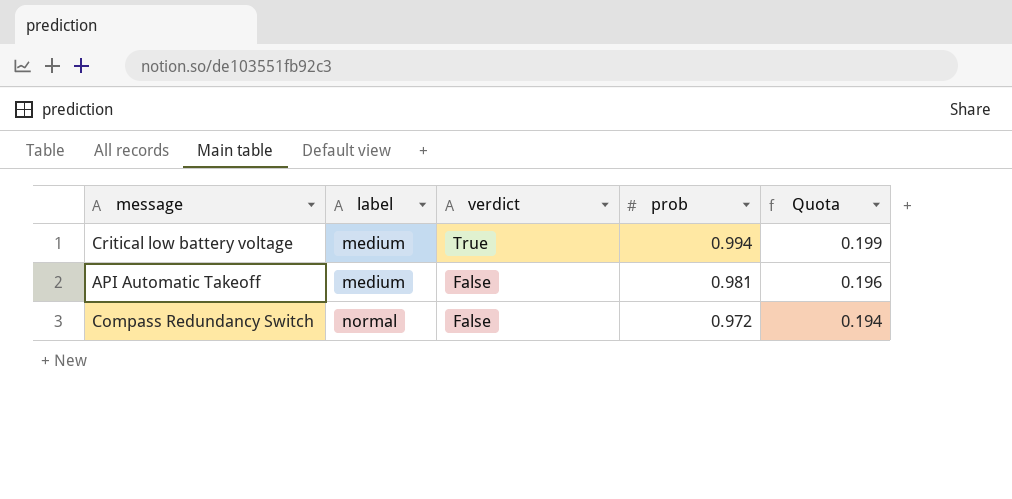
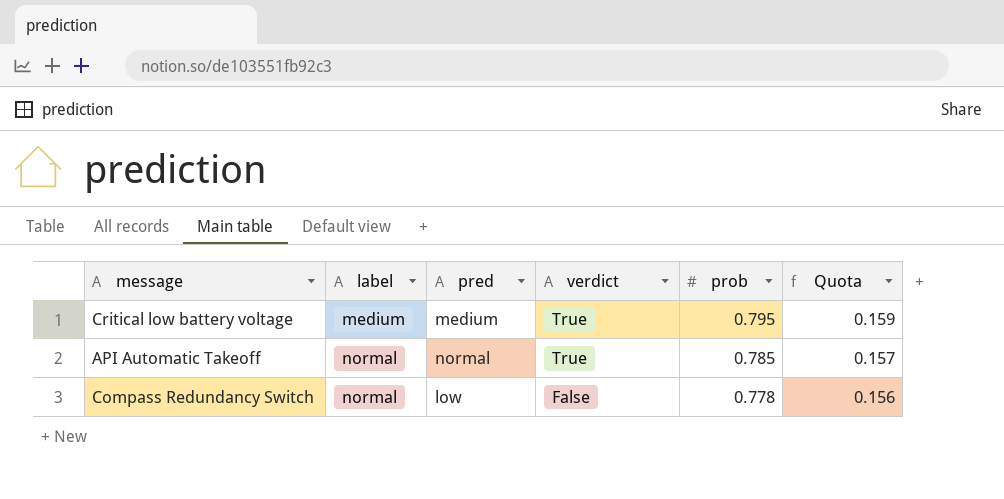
column pred | position: none -> 3
Critical low battery voltage | prob: 0.994 -> 0.795
Critical low battery voltage | Quota: 0.199 -> 0.159
API Automatic Takeoff | label: medium -> normal
API Automatic Takeoff | verdict: False -> True
API Automatic Takeoff | prob: 0.981 -> 0.785
API Automatic Takeoff | Quota: 0.196 -> 0.157
Compass Redundancy Switch | prob: 0.972 -> 0.778
Compass Redundancy Switch | Quota: 0.194 -> 0.156

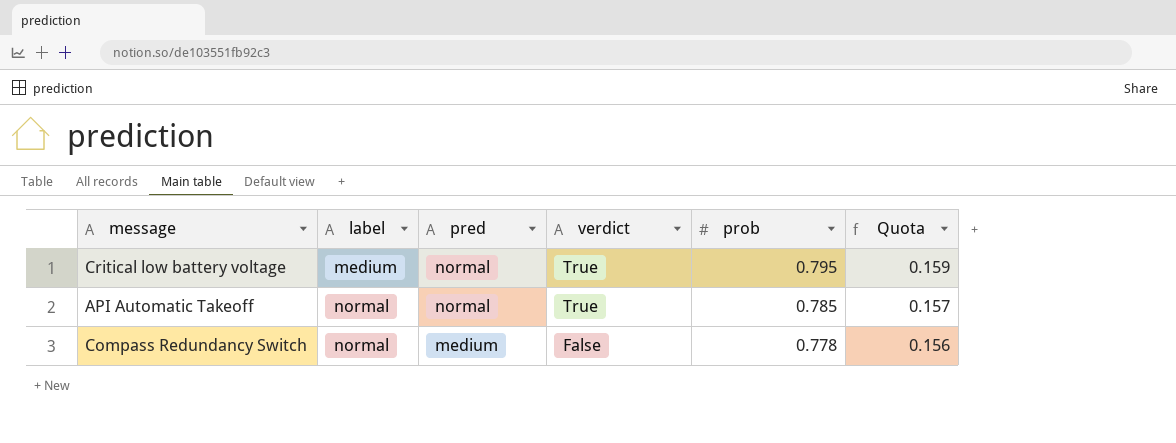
Critical low battery voltage | pred: medium -> normal
Compass Redundancy Switch | pred: low -> medium

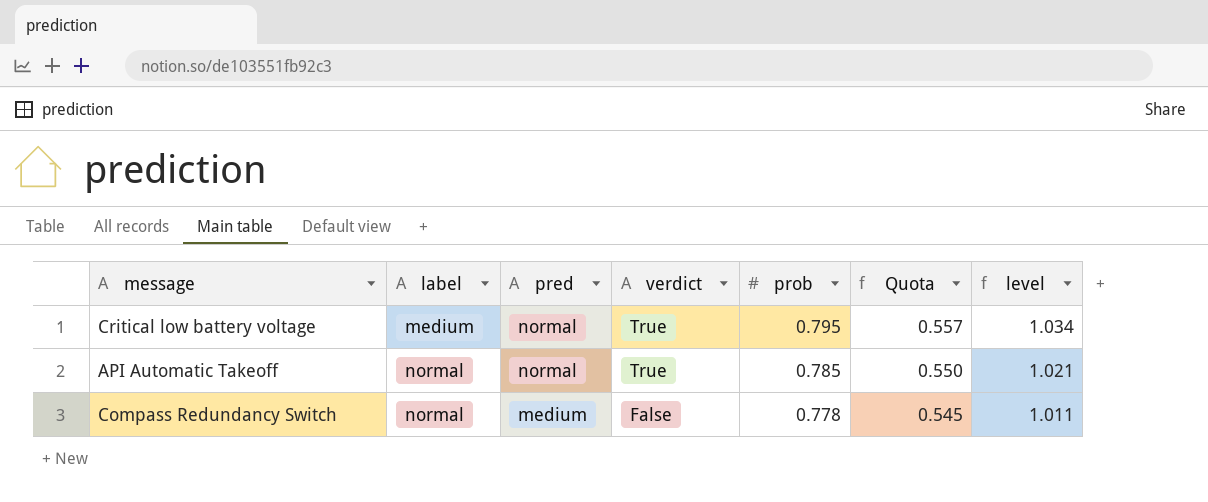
column Quota | formula: [prob] * 0.2 -> [prob] * 0.7
column level | formula: none -> [prob] * 1.3

